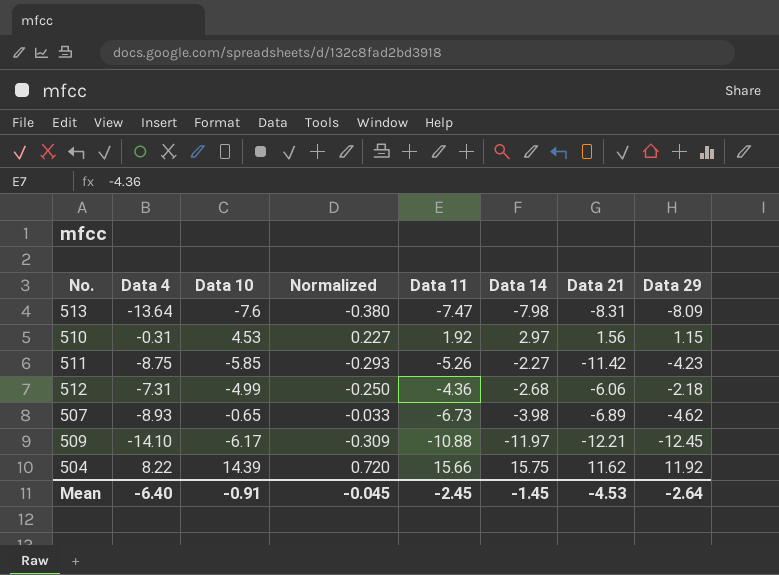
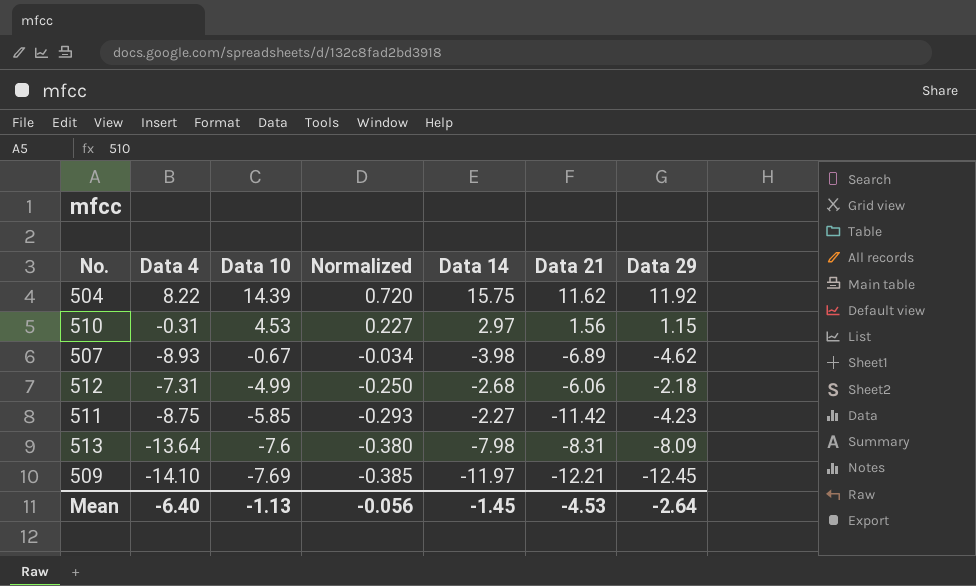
row order: none -> Data 10 descending
column Data 11 | position: 5 -> none
507 | Data 10: -0.65 -> -0.67
507 | Normalized: -0.033 -> -0.034
509 | Data 10: -6.17 -> -7.69
509 | Normalized: -0.309 -> -0.385
Mean | Data 10: -0.91 -> -1.13
Mean | Normalized: -0.045 -> -0.056

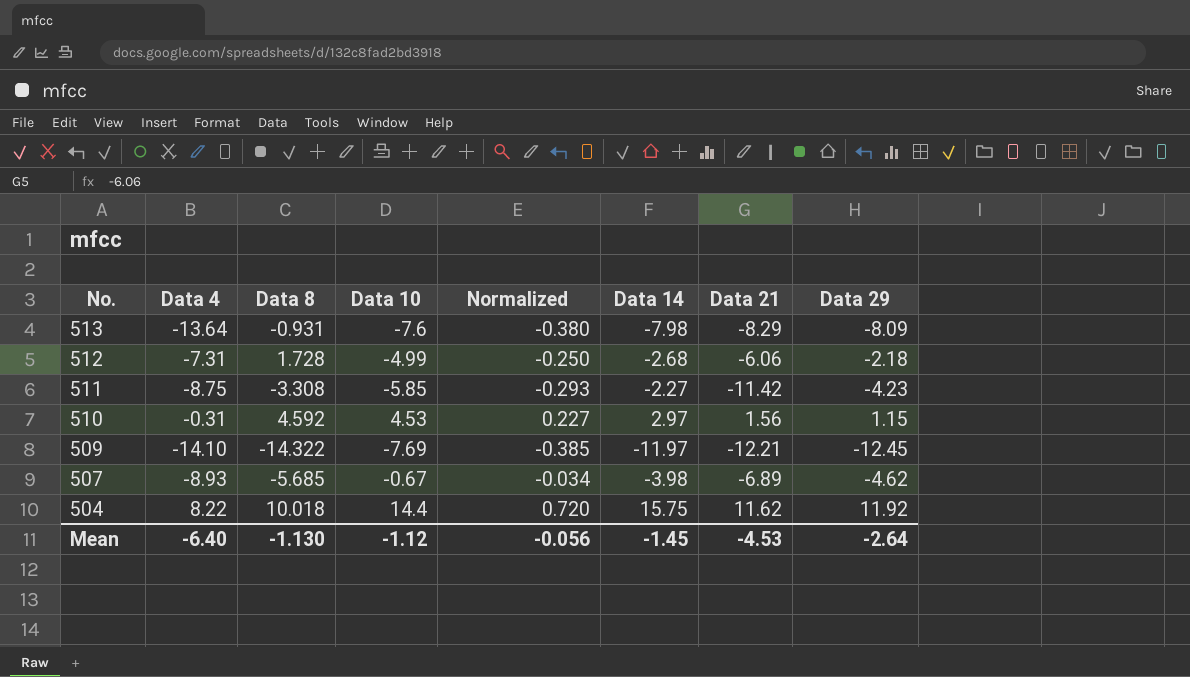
row order: Data 10 descending -> No. descending
column Data 8 | position: none -> 3
513 | Data 21: -8.31 -> -8.29
504 | Data 10: 14.39 -> 14.4
Mean | Data 10: -1.13 -> -1.12

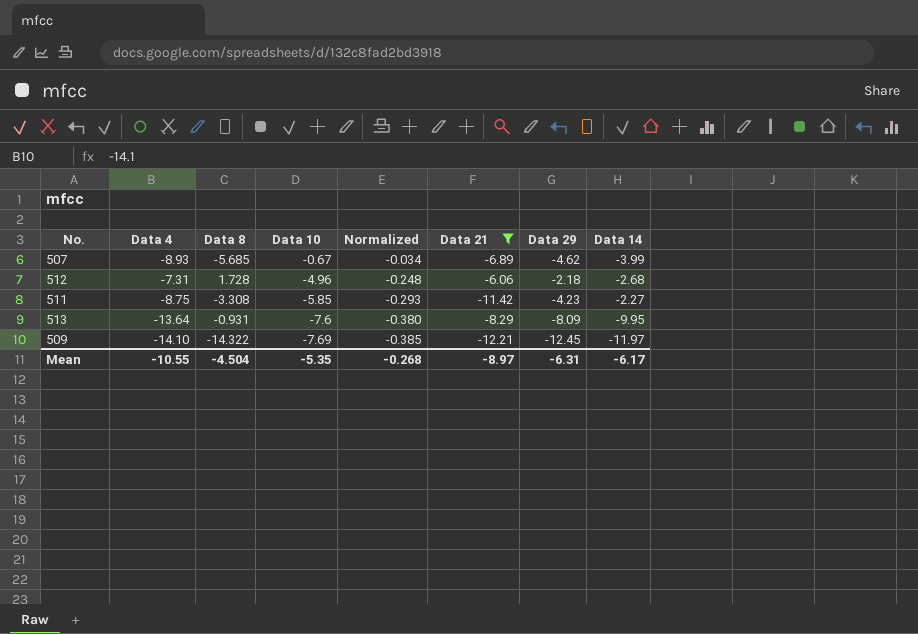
filter: none -> Data 21 <= -6.06
row order: No. descending -> Data 10 descending
column Data 14 | position: 6 -> 8
507 | Data 14: -3.98 -> -3.99
512 | Data 10: -4.99 -> -4.96
512 | Normalized: -0.250 -> -0.248
513 | Data 14: -7.98 -> -9.95
Mean | Data 4: -6.40 -> -10.55
Mean | Data 8: -1.130 -> -4.504
Mean | Data 10: -1.12 -> -5.35
Mean | Normalized: -0.056 -> -0.268
Mean | Data 21: -4.53 -> -8.97
Mean | Data 29: -2.64 -> -6.31
Mean | Data 14: -1.45 -> -6.17

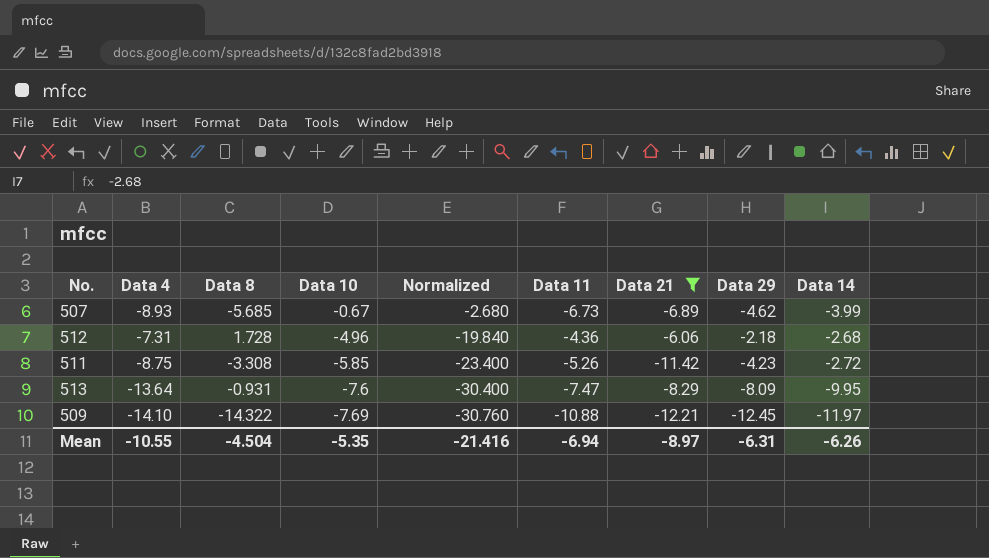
column Normalized | formula: [Data 10] * 0.05 -> [Data 10] * 4
column Data 11 | position: none -> 6
511 | Data 14: -2.27 -> -2.72
Mean | Normalized: -0.268 -> -21.416
Mean | Data 14: -6.17 -> -6.26

